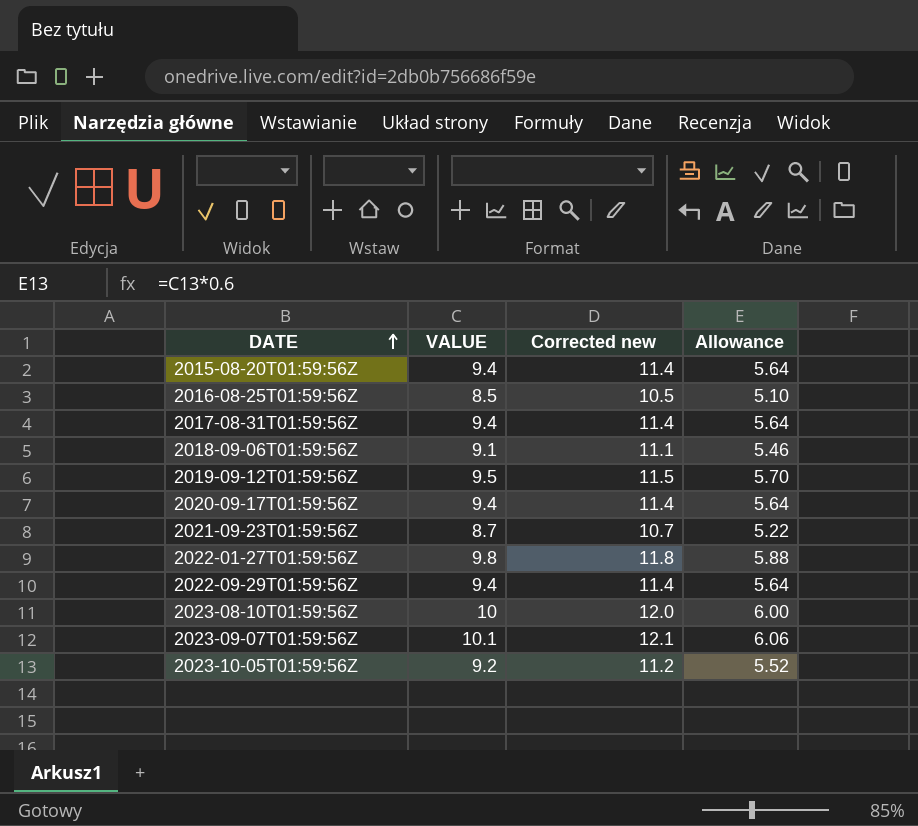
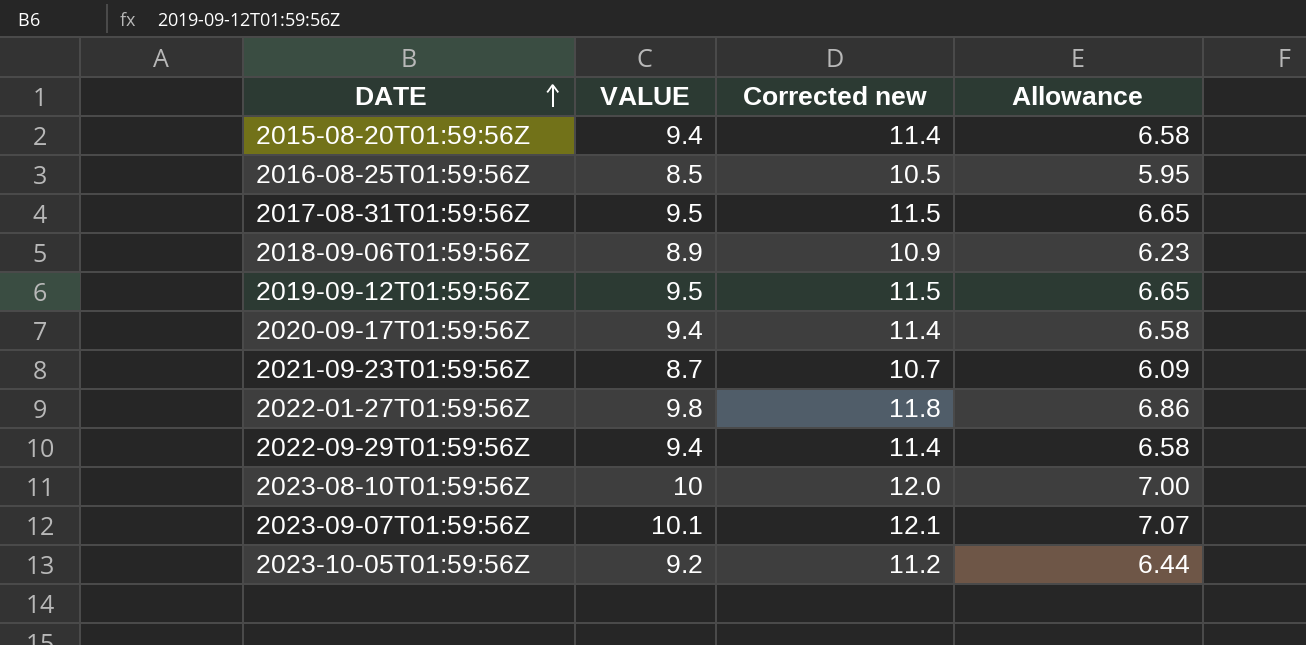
column Allowance | formula: [VALUE] * 0.6 -> [VALUE] * 0.7
2017-08-31T01:59:56Z | VALUE: 9.4 -> 9.5
2017-08-31T01:59:56Z | Corrected new: 11.4 -> 11.5
2018-09-06T01:59:56Z | VALUE: 9.1 -> 8.9
2018-09-06T01:59:56Z | Corrected new: 11.1 -> 10.9

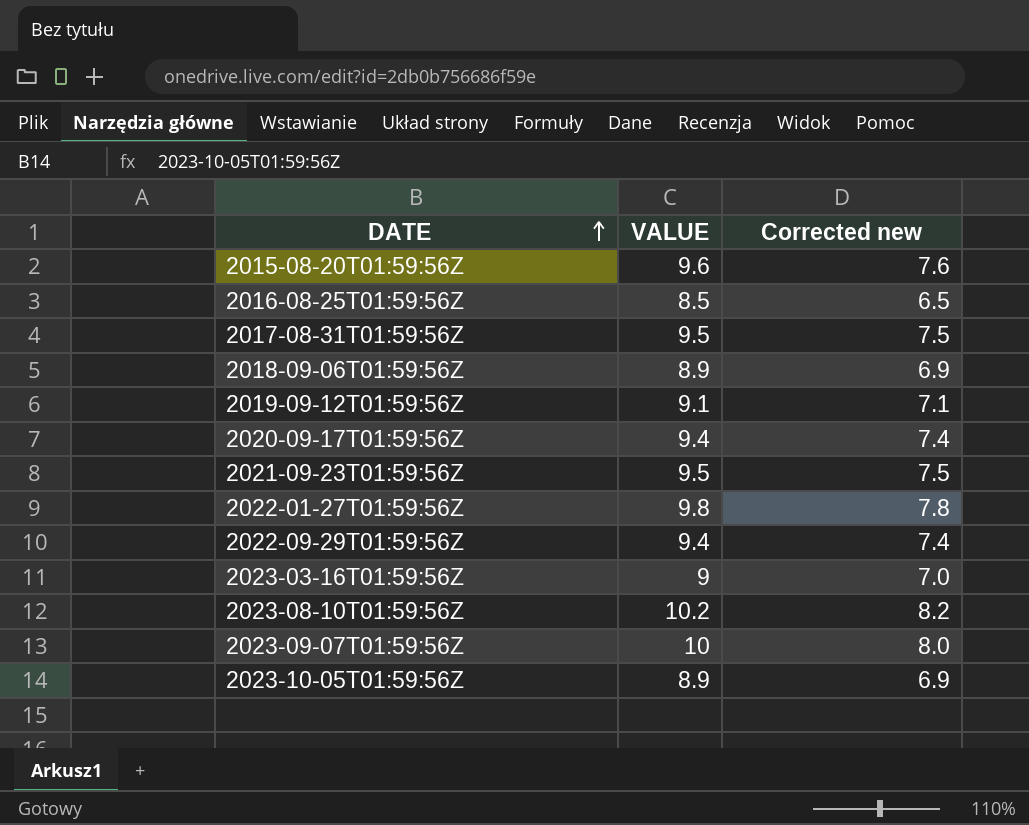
column Allowance | formula: [VALUE] * 0.7 -> none
column Corrected new | formula: [VALUE] + 2 -> [VALUE] - 2
2015-08-20T01:59:56Z | VALUE: 9.4 -> 9.6
2019-09-12T01:59:56Z | VALUE: 9.5 -> 9.1
2021-09-23T01:59:56Z | VALUE: 8.7 -> 9.5
row 2023-03-16T01:59:56Z: none -> 9 | 7.0
2023-08-10T01:59:56Z | VALUE: 10 -> 10.2
2023-09-07T01:59:56Z | VALUE: 10.1 -> 10
2023-10-05T01:59:56Z | VALUE: 9.2 -> 8.9

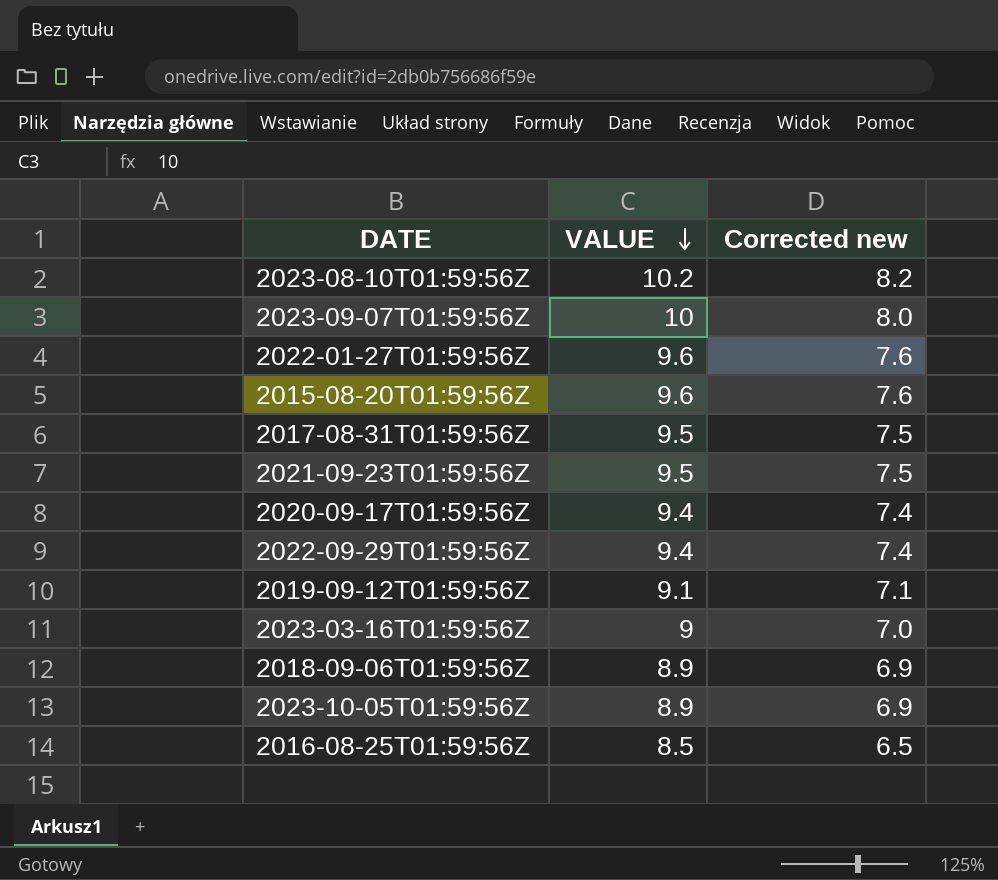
row order: DATE ascending -> VALUE descending
2022-01-27T01:59:56Z | VALUE: 9.8 -> 9.6
2022-01-27T01:59:56Z | Corrected new: 7.8 -> 7.6

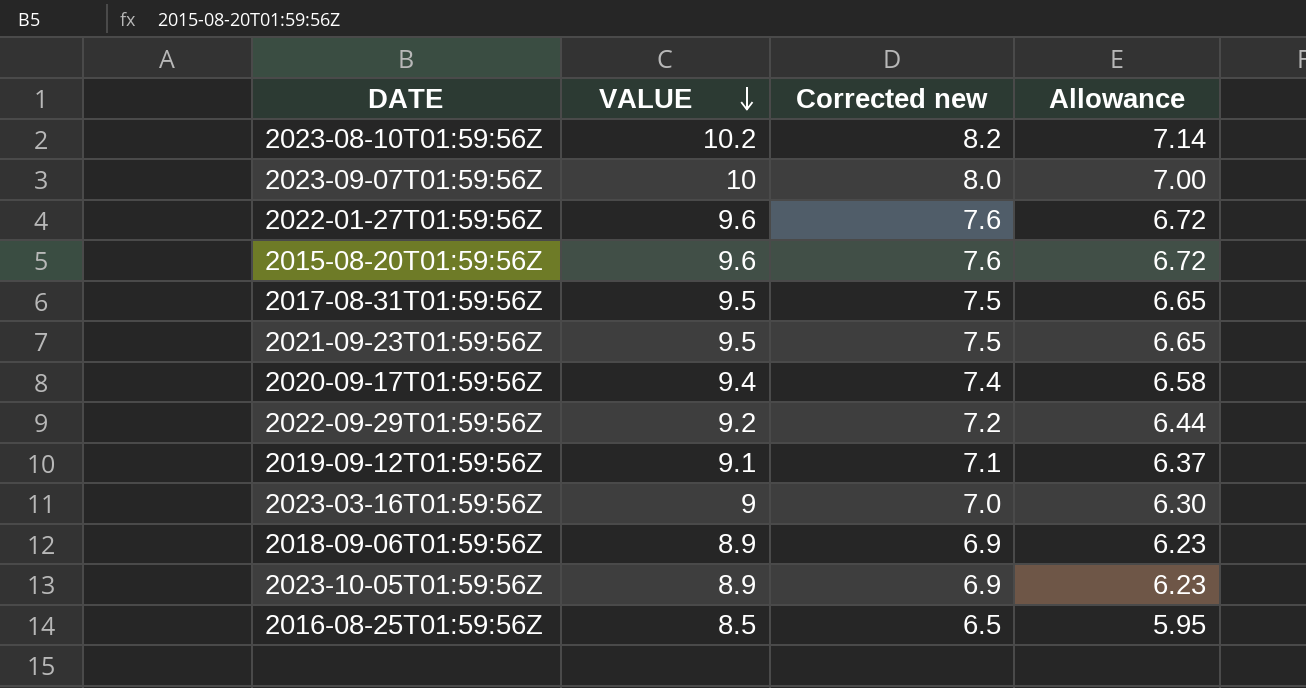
column Allowance | formula: none -> [VALUE] * 0.7
2022-09-29T01:59:56Z | VALUE: 9.4 -> 9.2
2022-09-29T01:59:56Z | Corrected new: 7.4 -> 7.2

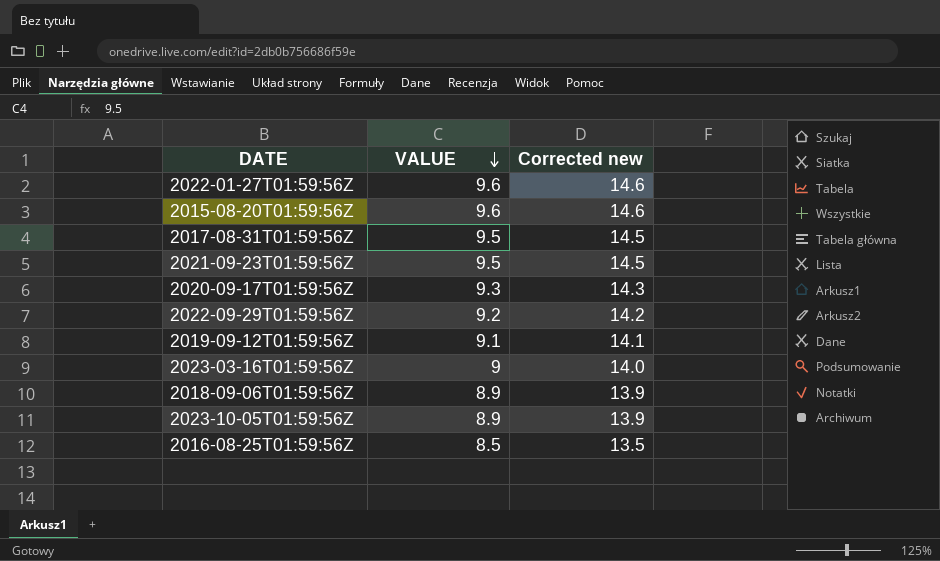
column Allowance | formula: [VALUE] * 0.7 -> none
column Corrected new | formula: [VALUE] - 2 -> [VALUE] + 5
row 2023-08-10T01:59:56Z: 10.2 | 8.2 | 7.14 -> none
row 2023-09-07T01:59:56Z: 10 | 8.0 | 7.00 -> none
2020-09-17T01:59:56Z | VALUE: 9.4 -> 9.3

